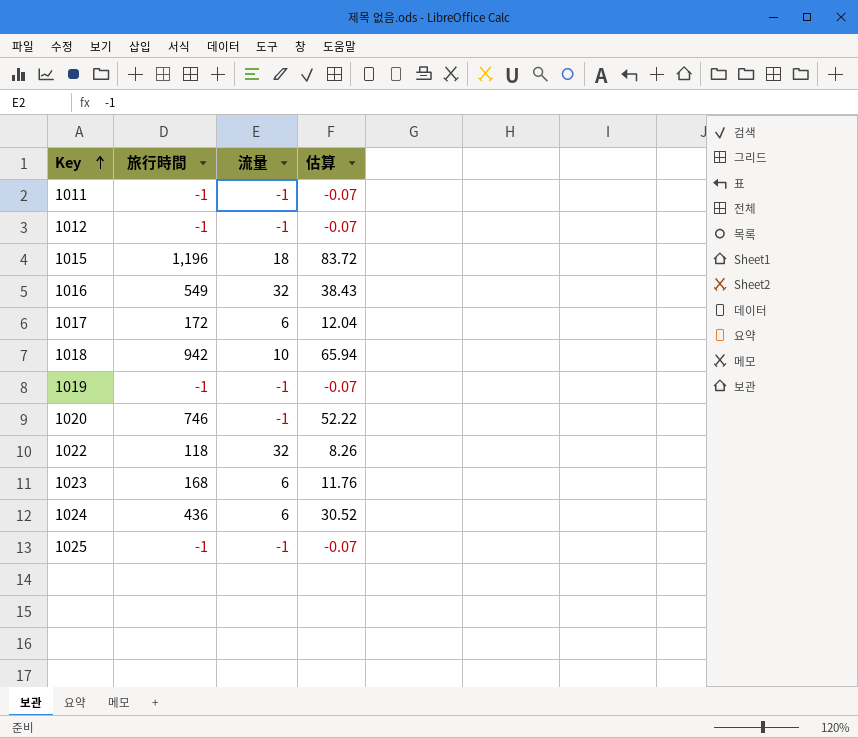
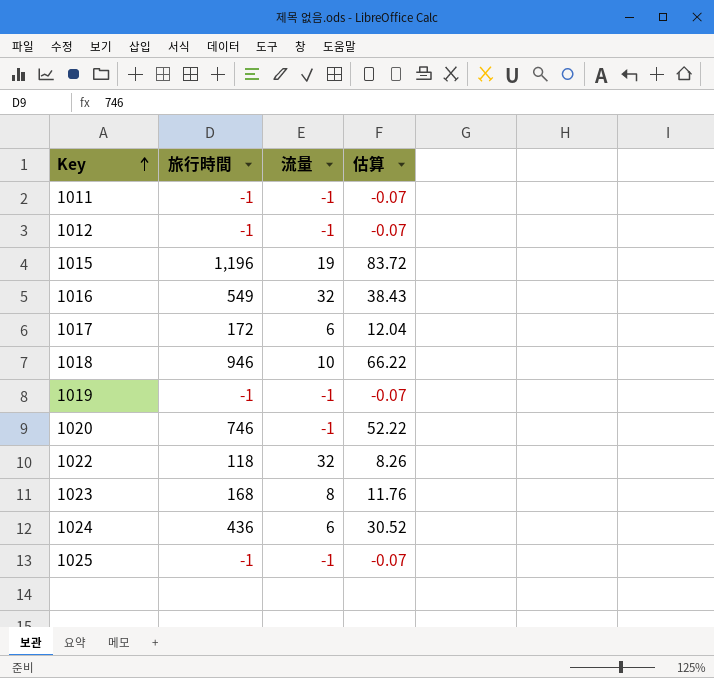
1015 | 流量: 18 -> 19
1018 | 旅行時間: 942 -> 946
1018 | 估算: 65.94 -> 66.22
1023 | 流量: 6 -> 8

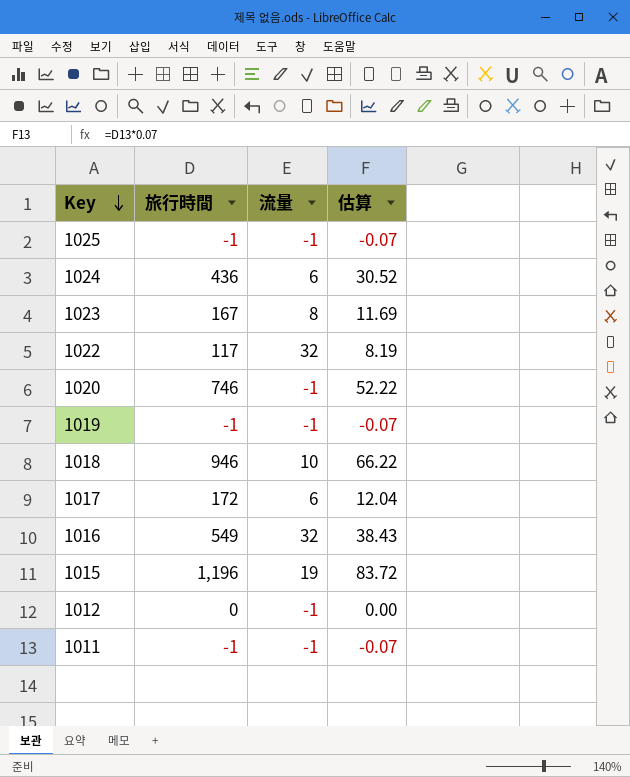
row order: Key ascending -> Key descending
1023 | 旅行時間: 168 -> 167
1023 | 估算: 11.76 -> 11.69
1022 | 旅行時間: 118 -> 117
1022 | 估算: 8.26 -> 8.19
1012 | 旅行時間: -1 -> 0
1012 | 估算: -0.07 -> 0.00

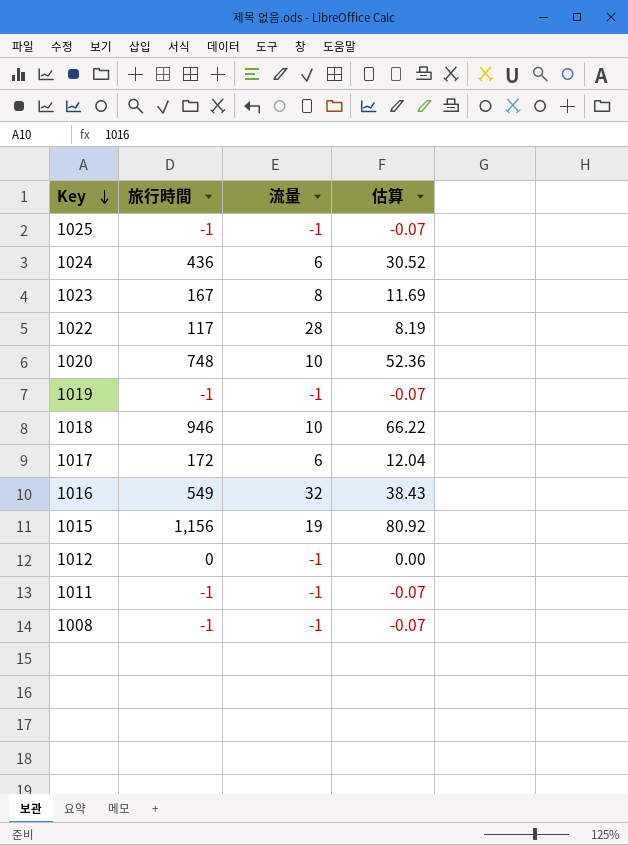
1022 | 流量: 32 -> 28
1020 | 旅行時間: 746 -> 748
1020 | 流量: -1 -> 10
1020 | 估算: 52.22 -> 52.36
1015 | 旅行時間: 1,196 -> 1,156
1015 | 估算: 83.72 -> 80.92
row 1008: none -> -1 | -1 | -0.07

